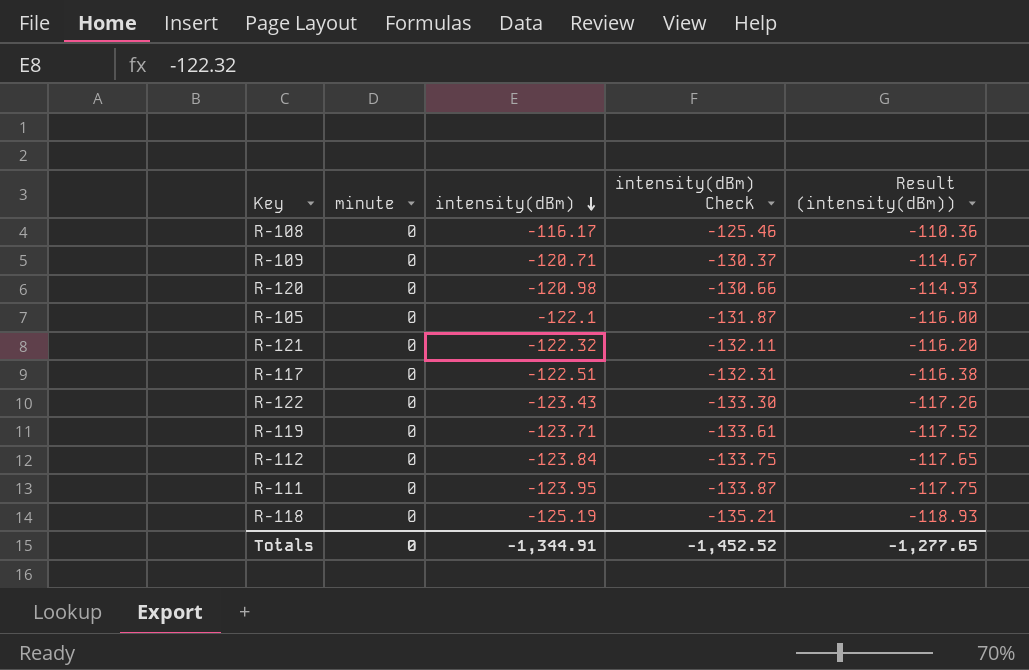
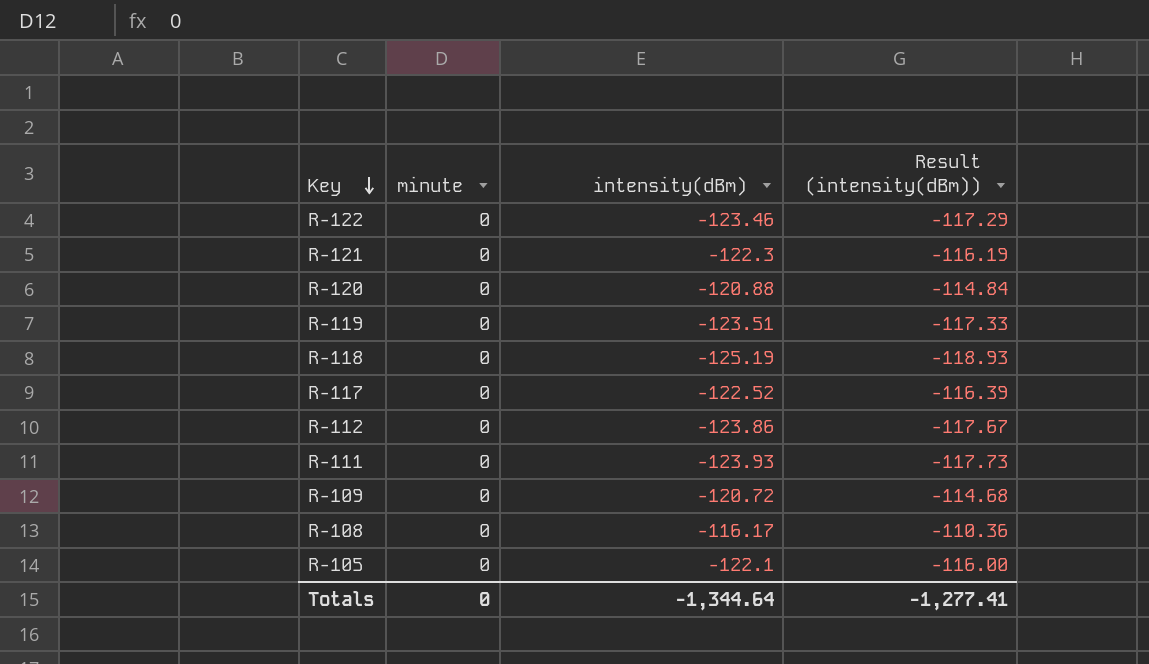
row order: intensity(dBm) descending -> Key descending
column intensity(dBm) Check | formula: [intensity(dBm)] * 1.08 -> none
R-122 | intensity(dBm): -123.43 -> -123.46
R-122 | Result (intensity(dBm)): -117.26 -> -117.29
R-121 | intensity(dBm): -122.32 -> -122.3
R-121 | Result (intensity(dBm)): -116.20 -> -116.19
R-120 | intensity(dBm): -120.98 -> -120.88
R-120 | Result (intensity(dBm)): -114.93 -> -114.84
R-119 | intensity(dBm): -123.71 -> -123.51
R-119 | Result (intensity(dBm)): -117.52 -> -117.33
R-117 | intensity(dBm): -122.51 -> -122.52
R-117 | Result (intensity(dBm)): -116.38 -> -116.39
R-112 | intensity(dBm): -123.84 -> -123.86
R-112 | Result (intensity(dBm)): -117.65 -> -117.67
R-111 | intensity(dBm): -123.95 -> -123.93
R-111 | Result (intensity(dBm)): -117.75 -> -117.73
R-109 | intensity(dBm): -120.71 -> -120.72
R-109 | Result (intensity(dBm)): -114.67 -> -114.68
Totals | intensity(dBm): -1,344.91 -> -1,344.64
Totals | Result (intensity(dBm)): -1,277.65 -> -1,277.41

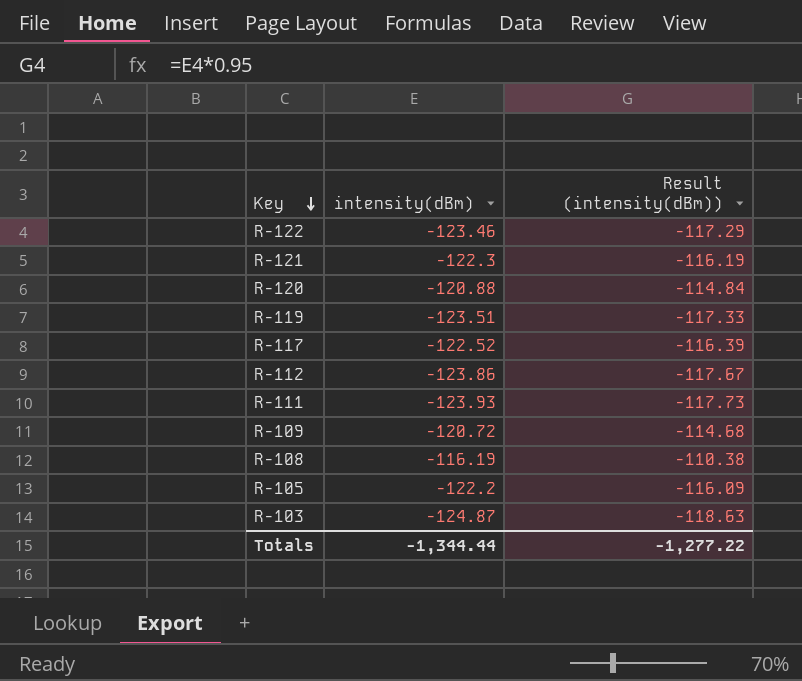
column minute | position: 2 -> none
row R-118: 0 | -125.19 | -118.93 -> none
R-108 | intensity(dBm): -116.17 -> -116.19
R-108 | Result (intensity(dBm)): -110.36 -> -110.38
R-105 | intensity(dBm): -122.1 -> -122.2
R-105 | Result (intensity(dBm)): -116.00 -> -116.09
row R-103: none -> -124.87 | -118.63
Totals | intensity(dBm): -1,344.64 -> -1,344.44
Totals | Result (intensity(dBm)): -1,277.41 -> -1,277.22

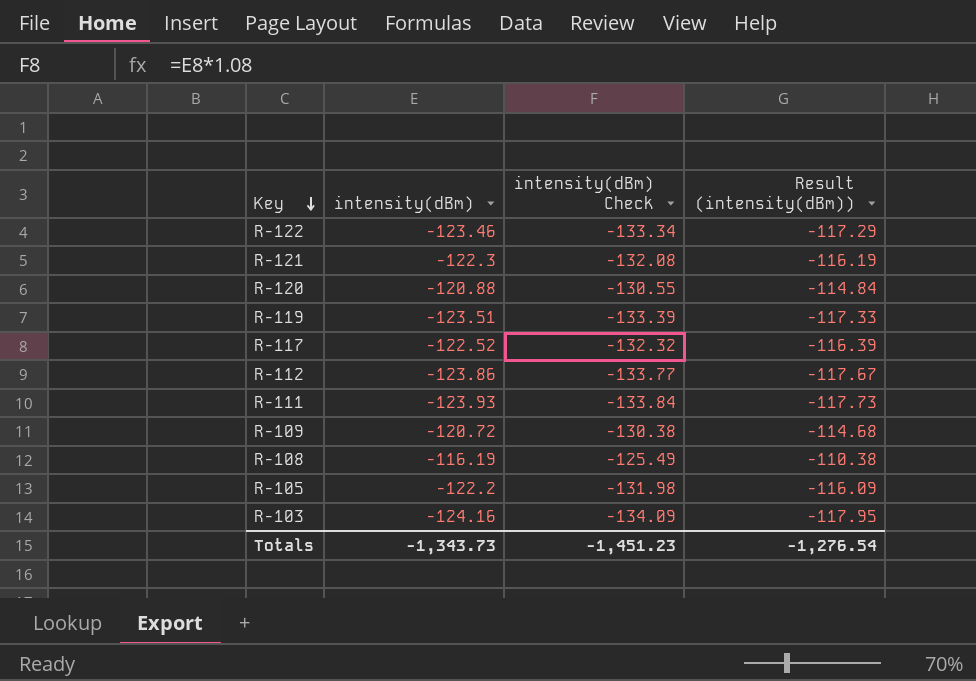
column intensity(dBm) Check | formula: none -> [intensity(dBm)] * 1.08
R-103 | intensity(dBm): -124.87 -> -124.16
R-103 | Result (intensity(dBm)): -118.63 -> -117.95
Totals | intensity(dBm): -1,344.44 -> -1,343.73
Totals | Result (intensity(dBm)): -1,277.22 -> -1,276.54

